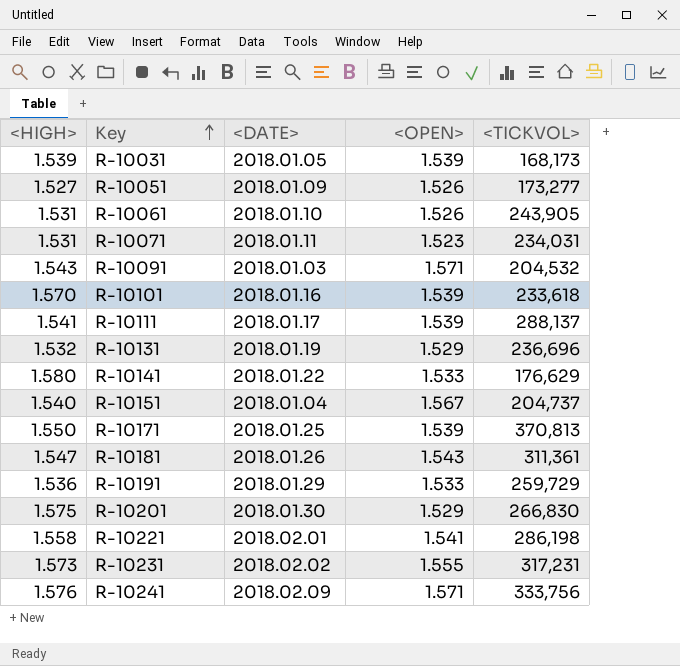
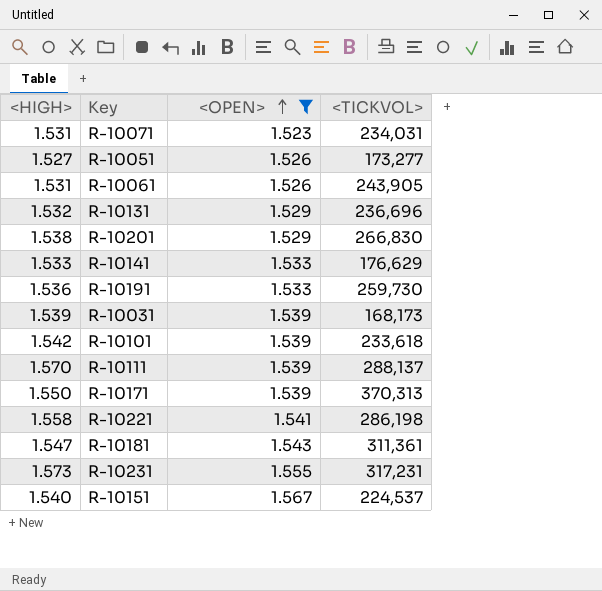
filter: none -> <OPEN> != 1.571
row order: Key ascending -> <OPEN> ascending
column <DATE> | position: 3 -> none
R-10201 | <HIGH>: 1.575 -> 1.538
R-10141 | <HIGH>: 1.580 -> 1.533
R-10191 | <TICKVOL>: 259,729 -> 259,730
R-10101 | <HIGH>: 1.570 -> 1.542
R-10111 | <HIGH>: 1.541 -> 1.570
R-10171 | <TICKVOL>: 370,813 -> 370,313
R-10151 | <TICKVOL>: 204,737 -> 224,537

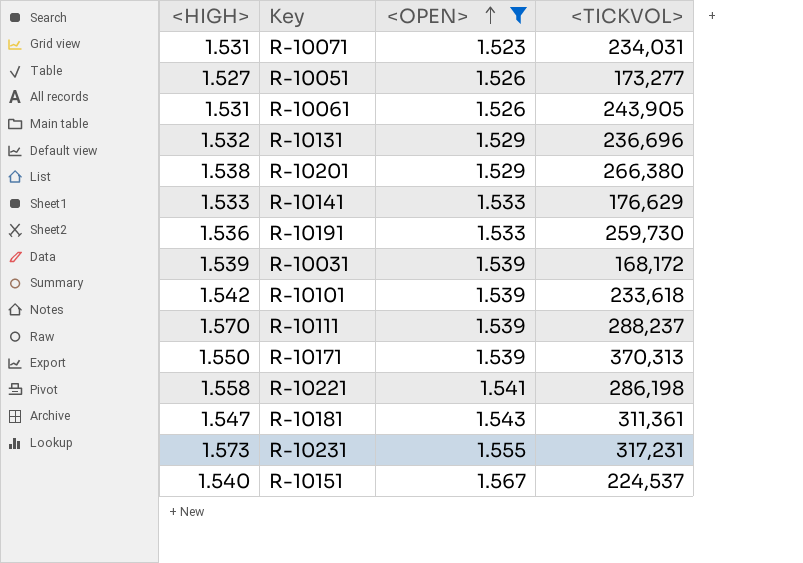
R-10201 | <TICKVOL>: 266,830 -> 266,380
R-10031 | <TICKVOL>: 168,173 -> 168,172
R-10111 | <TICKVOL>: 288,137 -> 288,237

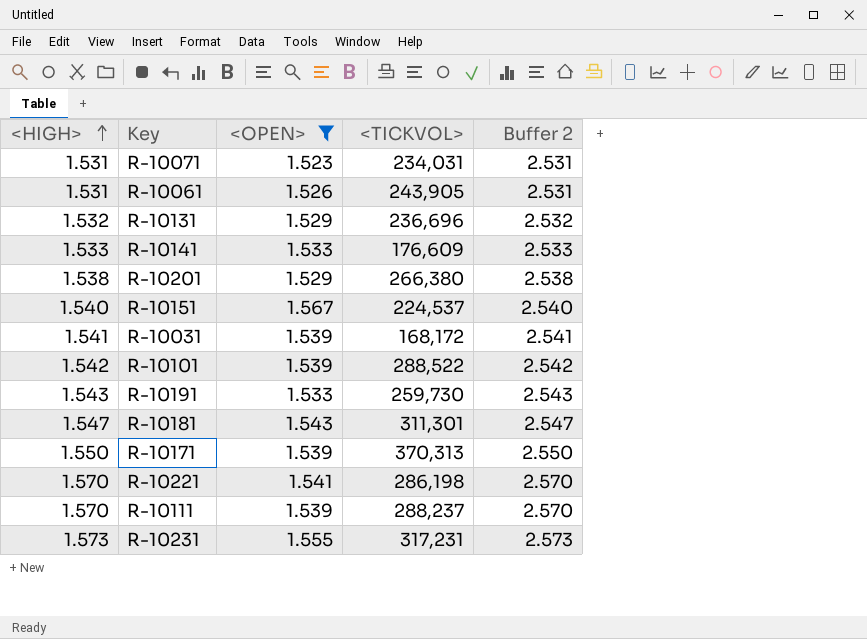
row order: <OPEN> ascending -> <HIGH> ascending
column Buffer 2 | formula: none -> [<HIGH>] + 1
row R-10051: 1.527 | 1.526 | 173,277 -> none
R-10141 | <TICKVOL>: 176,629 -> 176,609
R-10031 | <HIGH>: 1.539 -> 1.541
R-10101 | <TICKVOL>: 233,618 -> 288,522
R-10191 | <HIGH>: 1.536 -> 1.543
R-10181 | <TICKVOL>: 311,361 -> 311,301
R-10221 | <HIGH>: 1.558 -> 1.570

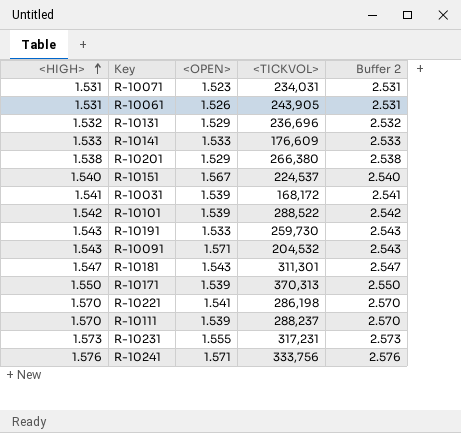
filter: <OPEN> != 1.571 -> none

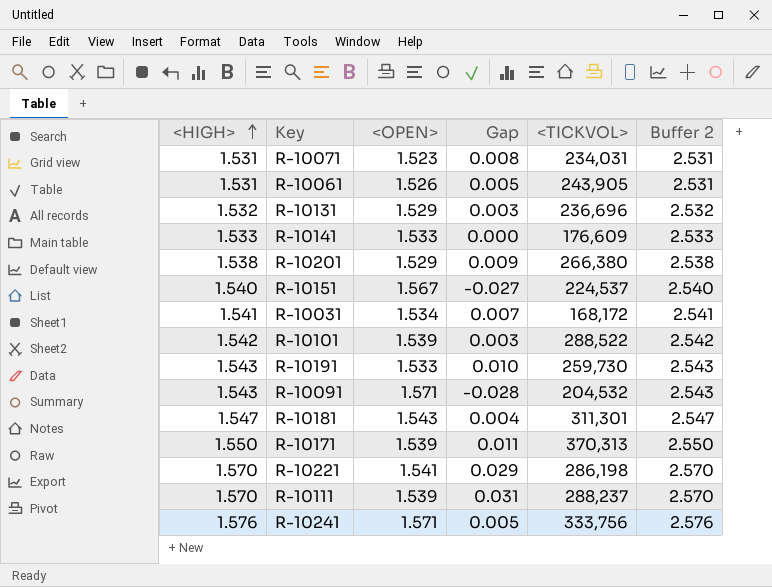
column Gap | formula: none -> [<HIGH>] - [<OPEN>]
row R-10231: 1.573 | 1.555 | 317,231 | 2.573 -> none
R-10031 | <OPEN>: 1.539 -> 1.534

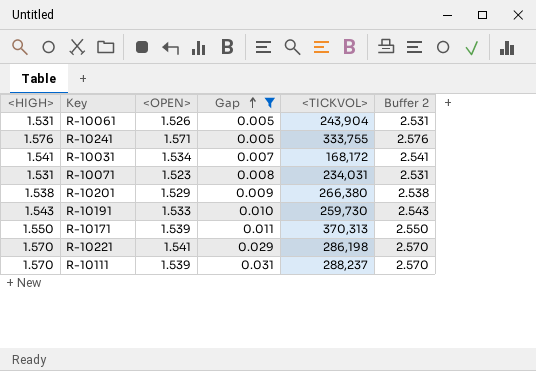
filter: none -> Gap >= 0.005
row order: <HIGH> ascending -> Gap ascending
R-10061 | <TICKVOL>: 243,905 -> 243,904
R-10241 | <TICKVOL>: 333,756 -> 333,755

